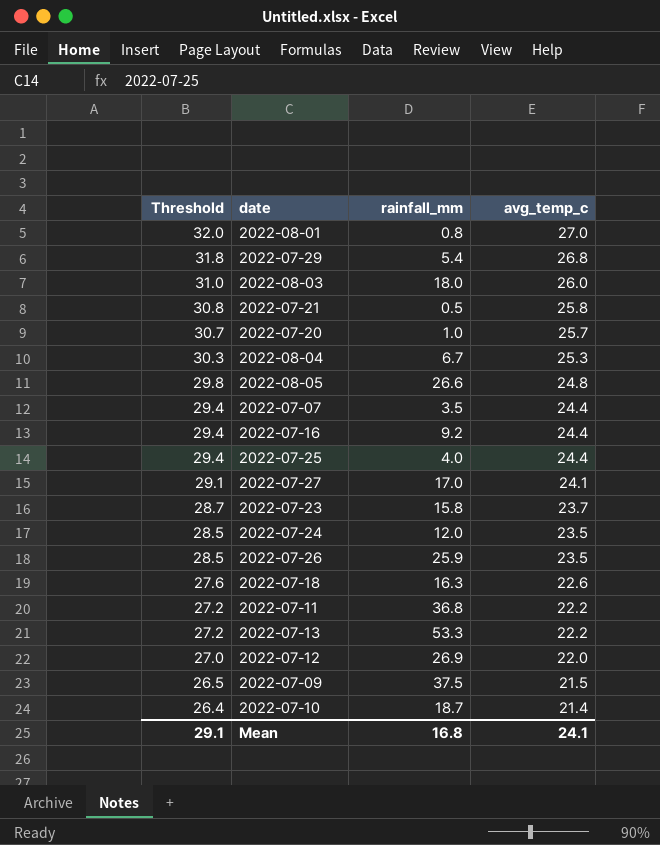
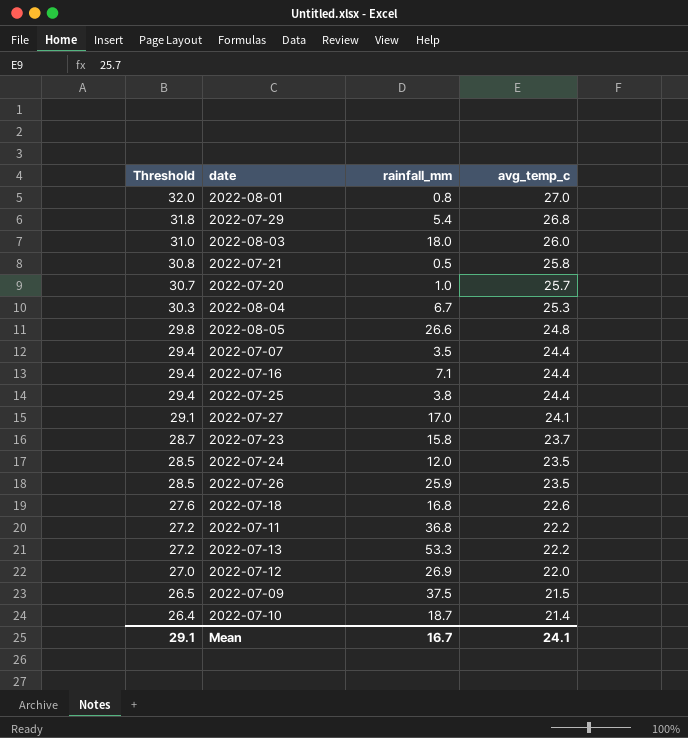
2022-07-16 | rainfall_mm: 9.2 -> 7.1
2022-07-25 | rainfall_mm: 4.0 -> 3.8
2022-07-18 | rainfall_mm: 16.3 -> 16.8
Mean | rainfall_mm: 16.8 -> 16.7

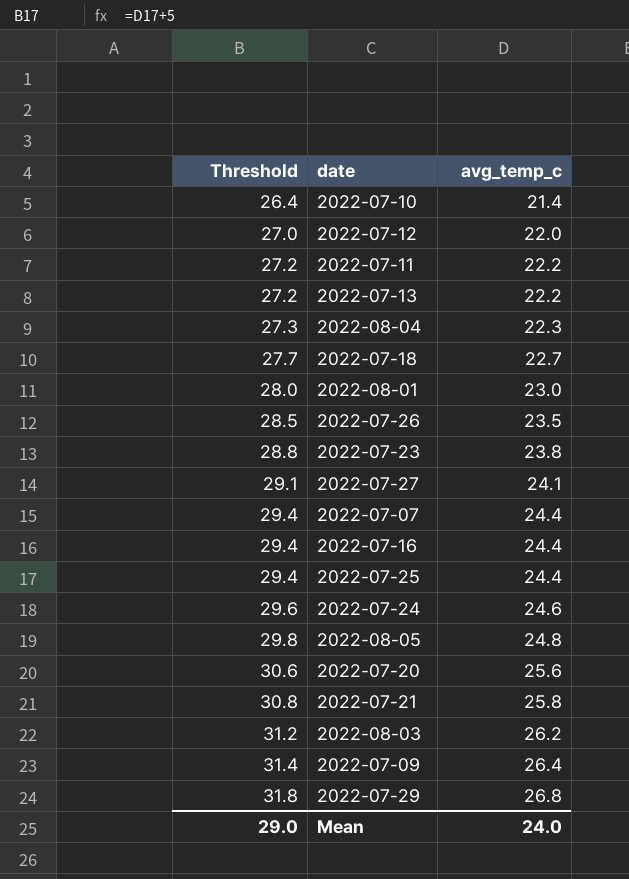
row order: Threshold descending -> Threshold ascending
column rainfall_mm | position: 3 -> none
2022-08-04 | Threshold: 30.3 -> 27.3
2022-08-04 | avg_temp_c: 25.3 -> 22.3
2022-07-18 | Threshold: 27.6 -> 27.7
2022-07-18 | avg_temp_c: 22.6 -> 22.7
2022-08-01 | Threshold: 32.0 -> 28.0
2022-08-01 | avg_temp_c: 27.0 -> 23.0
2022-07-23 | Threshold: 28.7 -> 28.8
2022-07-23 | avg_temp_c: 23.7 -> 23.8
2022-07-24 | Threshold: 28.5 -> 29.6
2022-07-24 | avg_temp_c: 23.5 -> 24.6
2022-07-20 | Threshold: 30.7 -> 30.6
2022-07-20 | avg_temp_c: 25.7 -> 25.6
2022-08-03 | Threshold: 31.0 -> 31.2
2022-08-03 | avg_temp_c: 26.0 -> 26.2
2022-07-09 | Threshold: 26.5 -> 31.4
2022-07-09 | avg_temp_c: 21.5 -> 26.4
Mean | Threshold: 29.1 -> 29.0
Mean | avg_temp_c: 24.1 -> 24.0

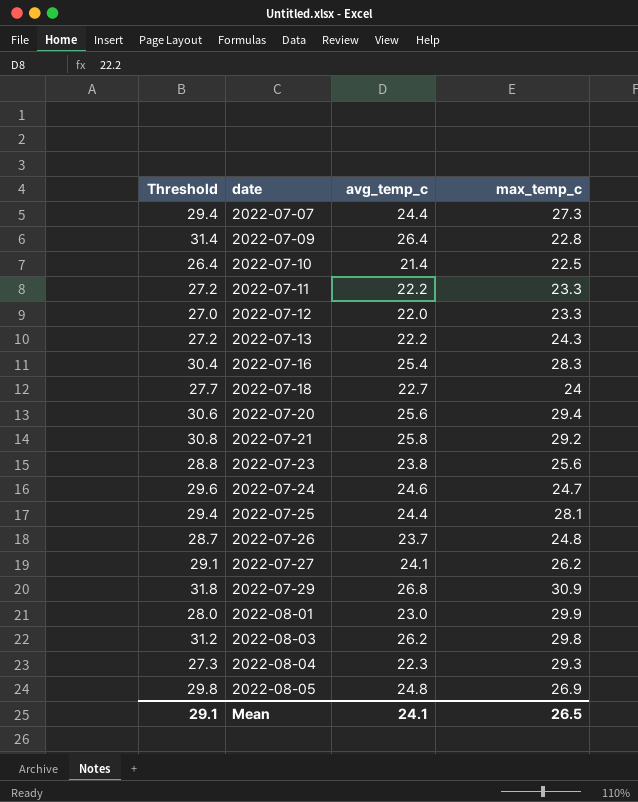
row order: Threshold ascending -> date ascending
column max_temp_c | position: none -> 4
2022-07-16 | Threshold: 29.4 -> 30.4
2022-07-16 | avg_temp_c: 24.4 -> 25.4
2022-07-26 | Threshold: 28.5 -> 28.7
2022-07-26 | avg_temp_c: 23.5 -> 23.7
Mean | Threshold: 29.0 -> 29.1
Mean | avg_temp_c: 24.0 -> 24.1

